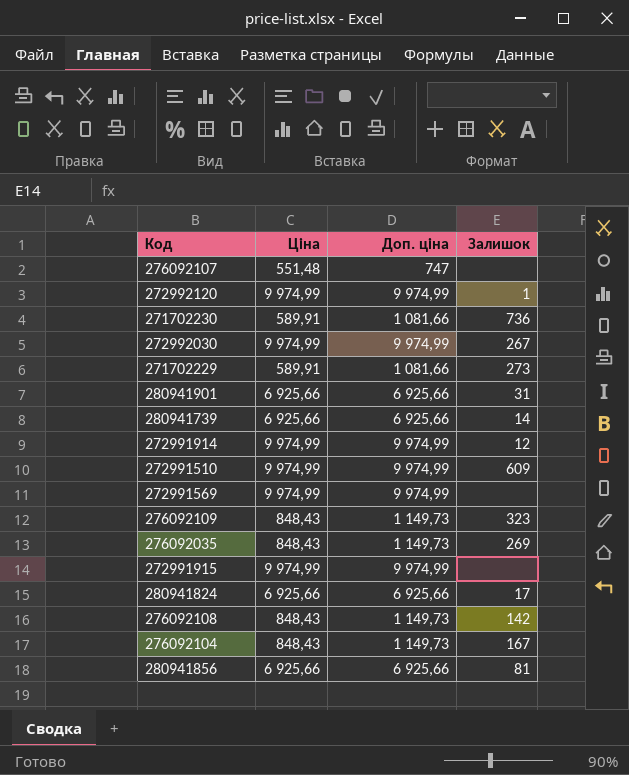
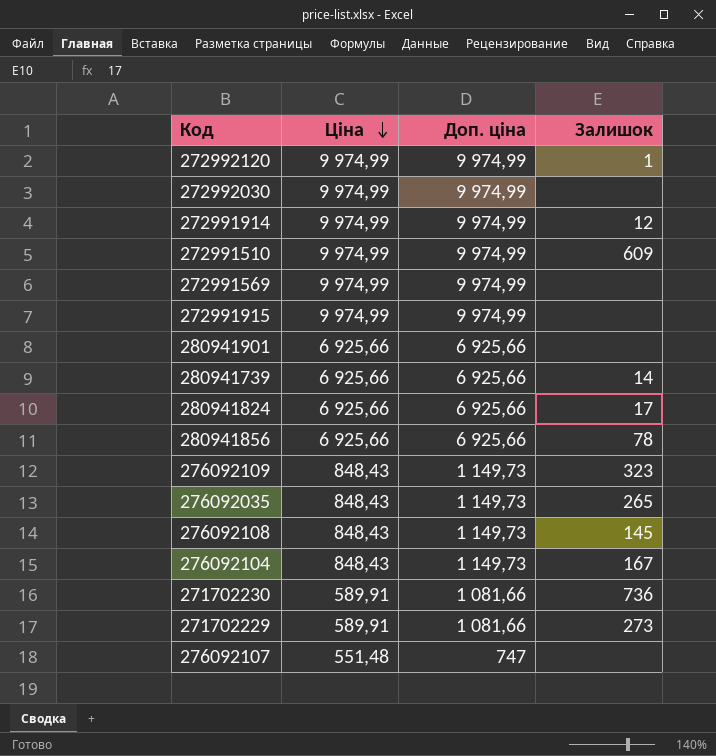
row order: none -> Ціна descending
272992030 | Залишок: 267 -> none
280941901 | Залишок: 31 -> none
280941856 | Залишок: 81 -> 78
276092035 | Залишок: 269 -> 265
276092108 | Залишок: 142 -> 145

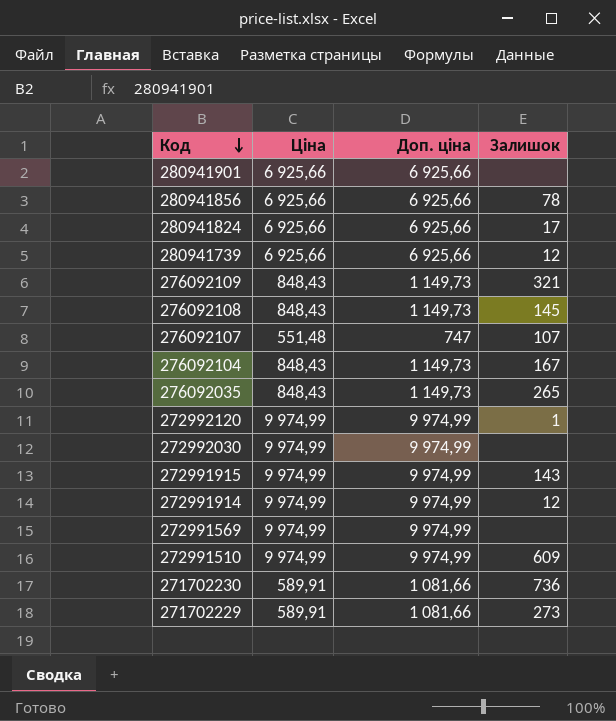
row order: Ціна descending -> Код descending
280941739 | Залишок: 14 -> 12
276092109 | Залишок: 323 -> 321
276092107 | Залишок: none -> 107
272991915 | Залишок: none -> 143

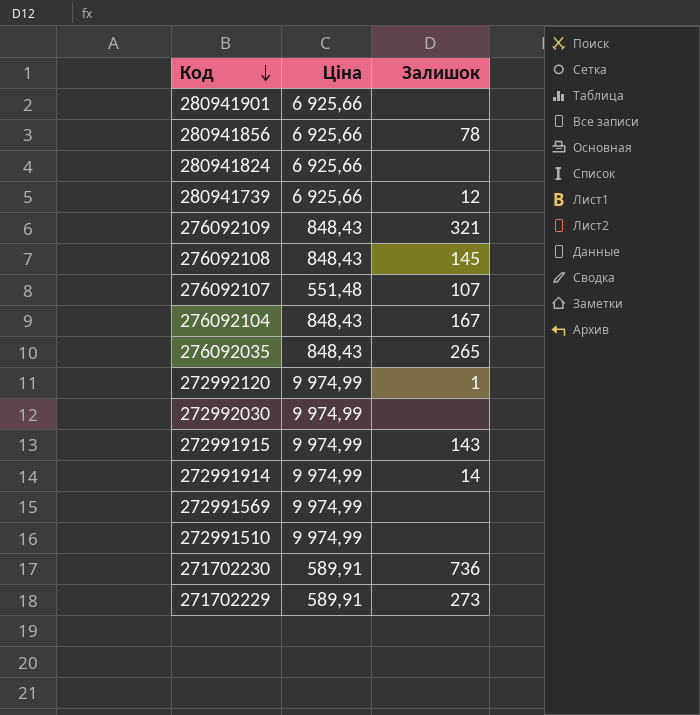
column Доп. ціна | position: 3 -> none
280941824 | Залишок: 17 -> none
272991914 | Залишок: 12 -> 14
272991510 | Залишок: 609 -> none

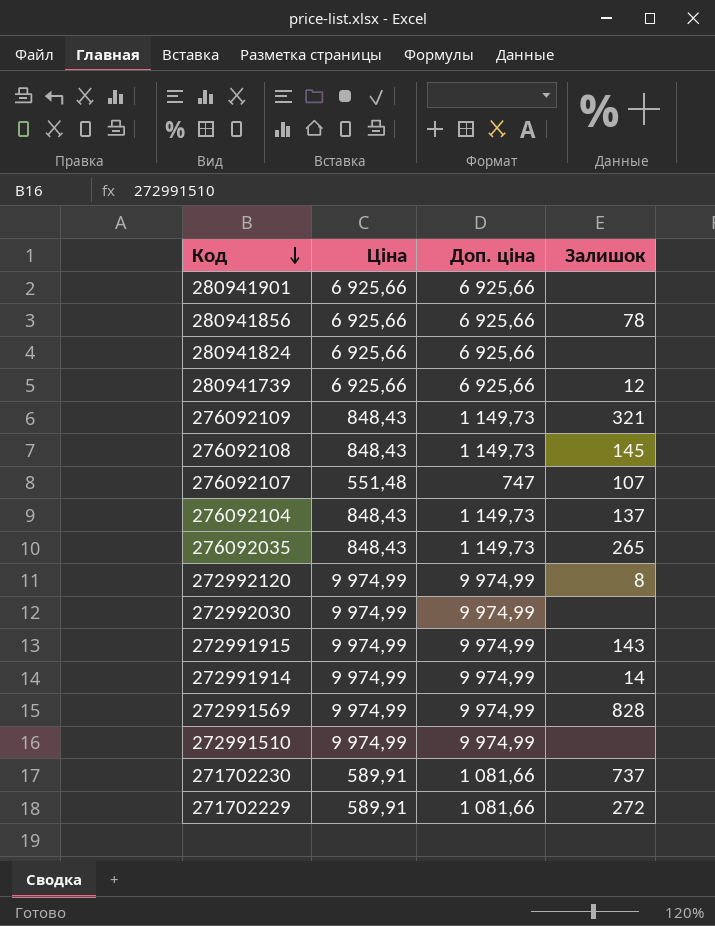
column Доп. ціна | position: none -> 3
276092104 | Залишок: 167 -> 137
272992120 | Залишок: 1 -> 8
272991569 | Залишок: none -> 828
271702230 | Залишок: 736 -> 737
271702229 | Залишок: 273 -> 272

